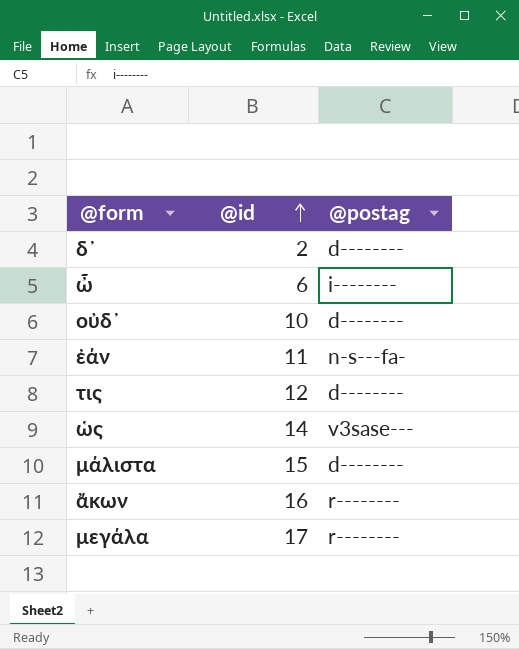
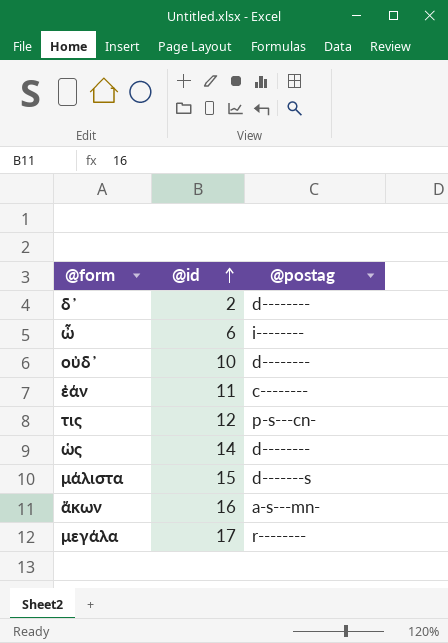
ἐάν | @postag: n-s---fa- -> c--------
τις | @postag: d-------- -> p-s---cn-
ὡς | @postag: v3sase--- -> d--------
μάλιστα | @postag: d-------- -> d-------s
ἄκων | @postag: r-------- -> a-s---mn-

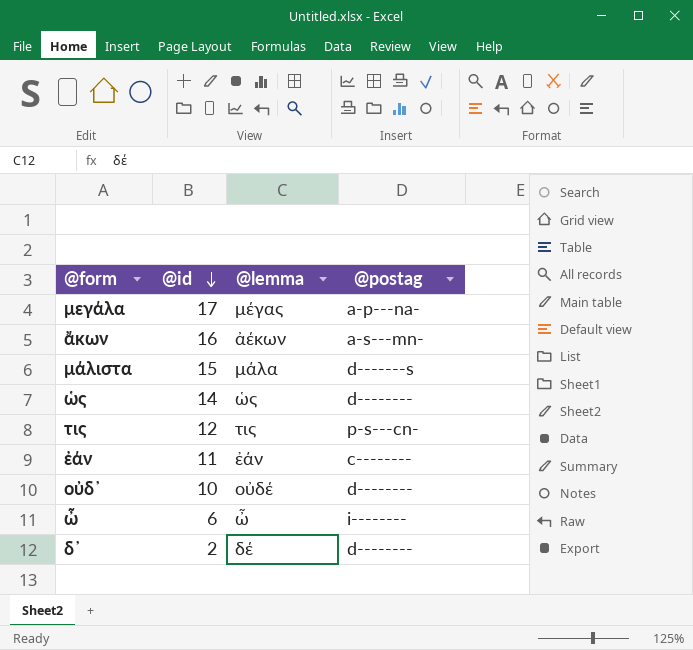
row order: @id ascending -> @id descending
column @lemma | position: none -> 3
μεγάλα | @postag: r-------- -> a-p---na-

